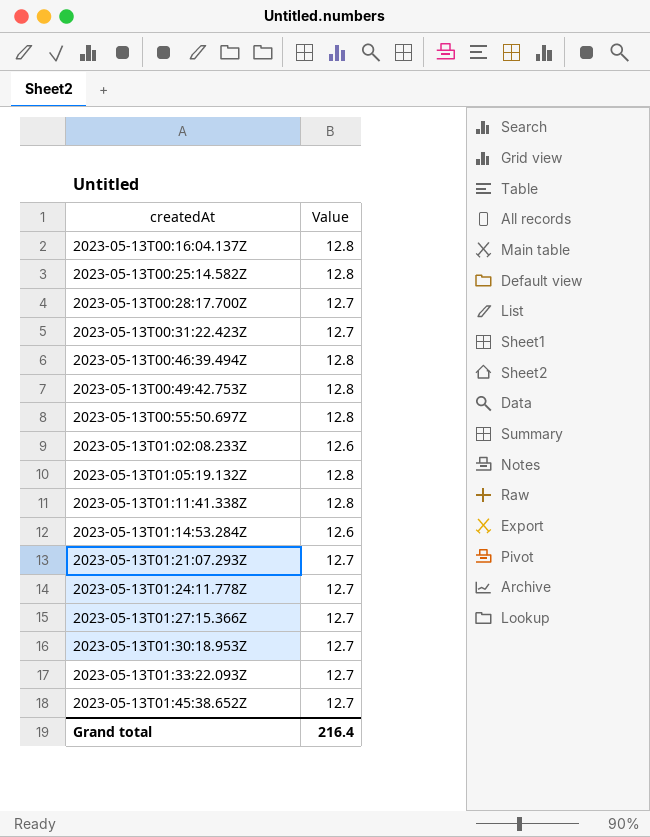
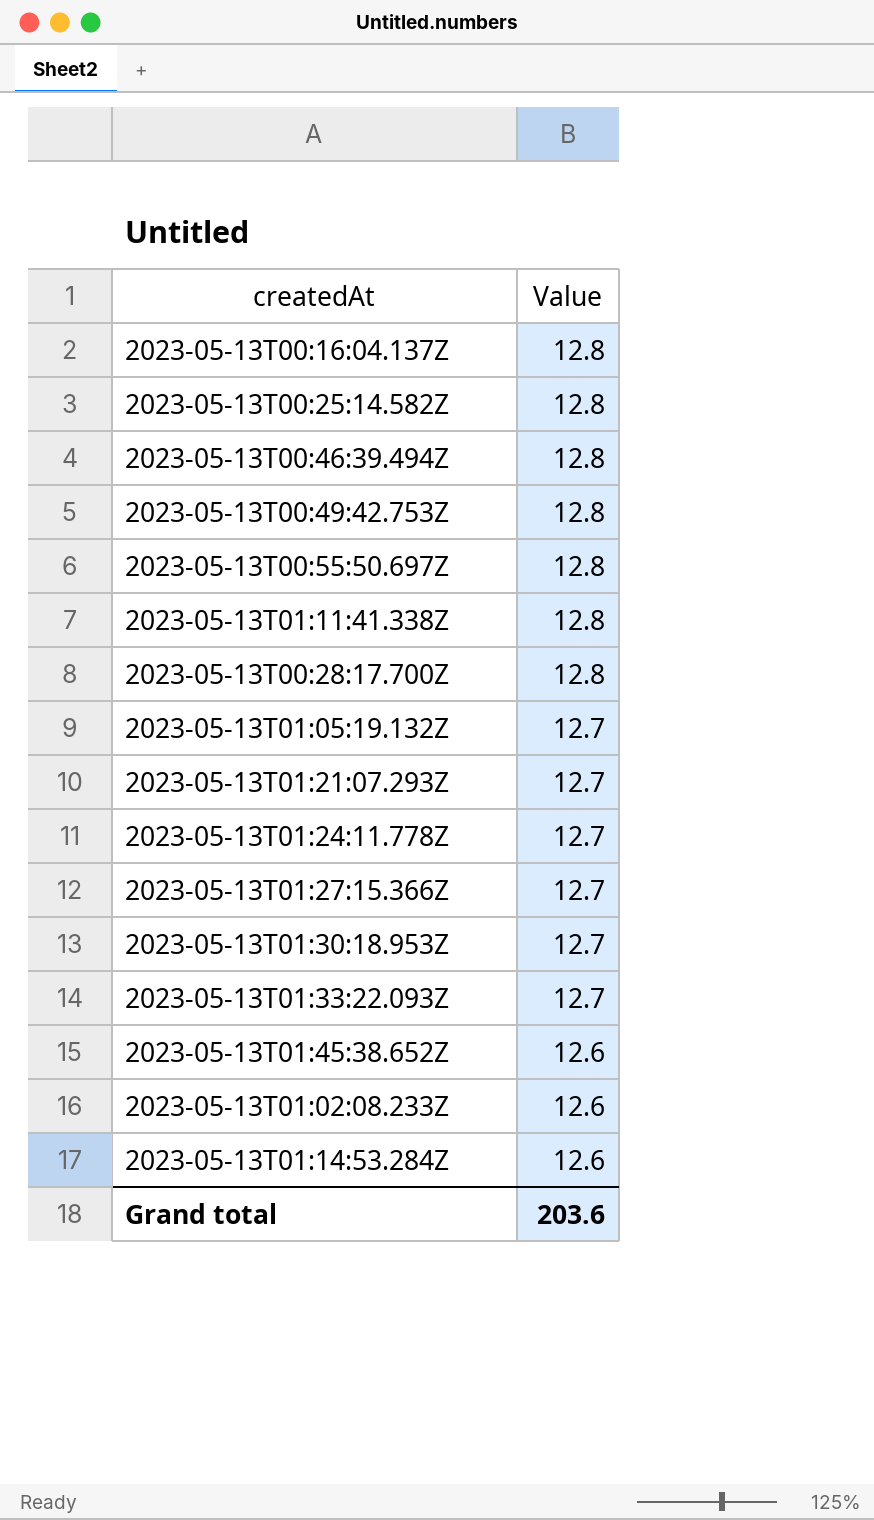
row order: createdAt ascending -> Value descending
row 2023-05-13T00:31:22.423Z: 12.7 -> none
2023-05-13T00:28:17.700Z | Value: 12.7 -> 12.8
2023-05-13T01:05:19.132Z | Value: 12.8 -> 12.7
2023-05-13T01:45:38.652Z | Value: 12.7 -> 12.6
Grand total | Value: 216.4 -> 203.6

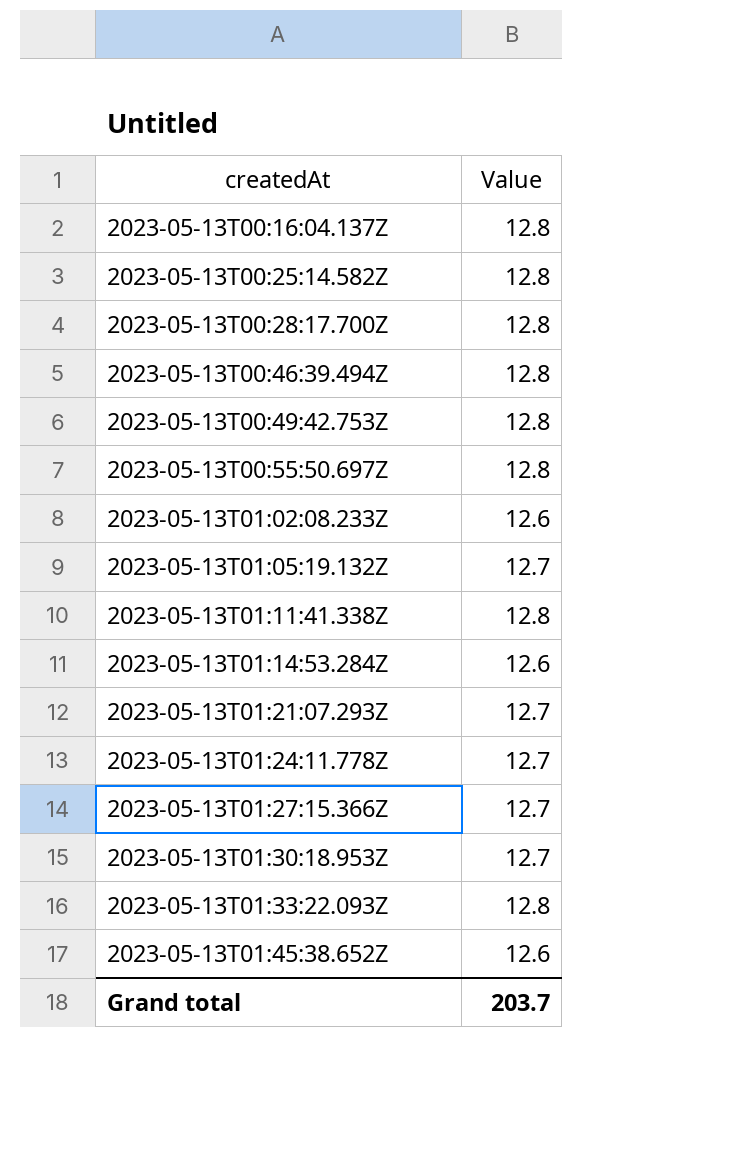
row order: Value descending -> createdAt ascending
2023-05-13T01:33:22.093Z | Value: 12.7 -> 12.8
Grand total | Value: 203.6 -> 203.7

